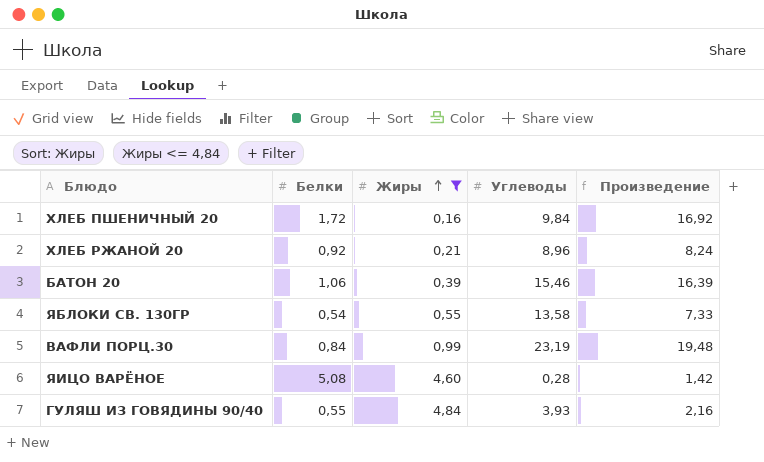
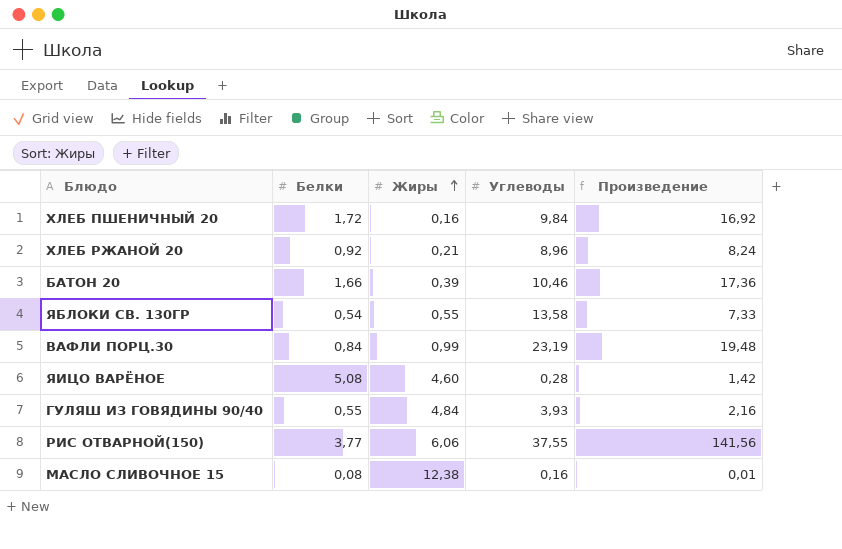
filter: Жиры <= 4,84 -> none
БАТОН 20 | Белки: 1,06 -> 1,66
БАТОН 20 | Углеводы: 15,46 -> 10,46
БАТОН 20 | Произведение: 16,39 -> 17,36

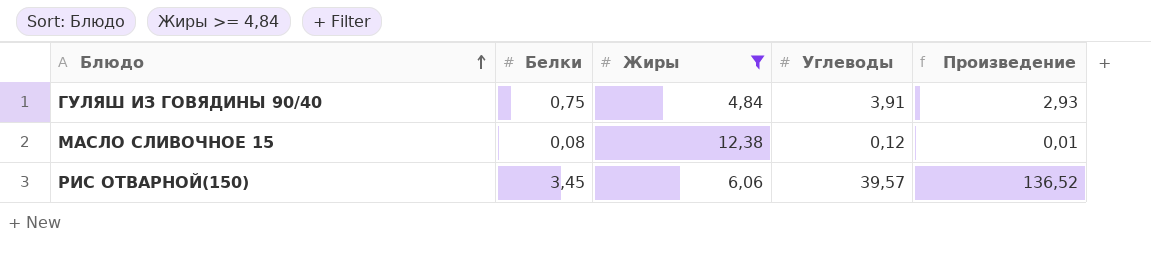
filter: none -> Жиры >= 4,84
row order: Жиры ascending -> Блюдо ascending
ГУЛЯШ ИЗ ГОВЯДИНЫ 90/40 | Белки: 0,55 -> 0,75
ГУЛЯШ ИЗ ГОВЯДИНЫ 90/40 | Углеводы: 3,93 -> 3,91
ГУЛЯШ ИЗ ГОВЯДИНЫ 90/40 | Произведение: 2,16 -> 2,93
МАСЛО СЛИВОЧНОЕ 15 | Углеводы: 0,16 -> 0,12
РИС ОТВАРНОЙ(150) | Белки: 3,77 -> 3,45
РИС ОТВАРНОЙ(150) | Углеводы: 37,55 -> 39,57
РИС ОТВАРНОЙ(150) | Произведение: 141,56 -> 136,52

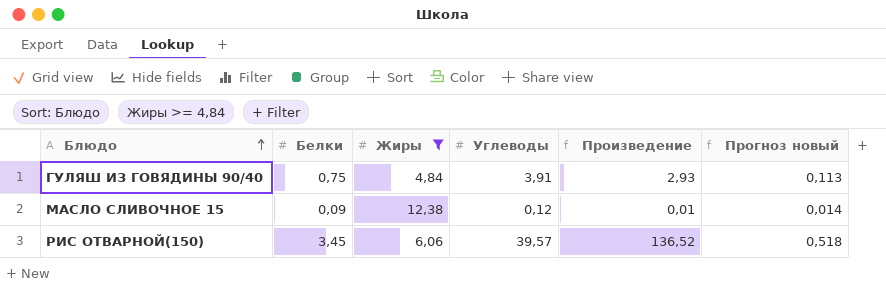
column Прогноз новый | formula: none -> [Белки] * 0,15
МАСЛО СЛИВОЧНОЕ 15 | Белки: 0,08 -> 0,09

